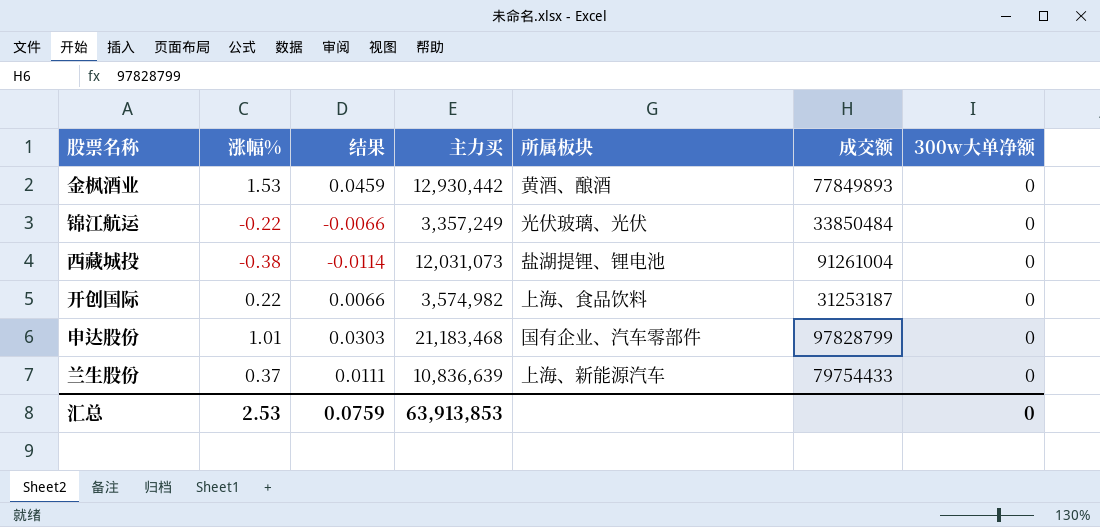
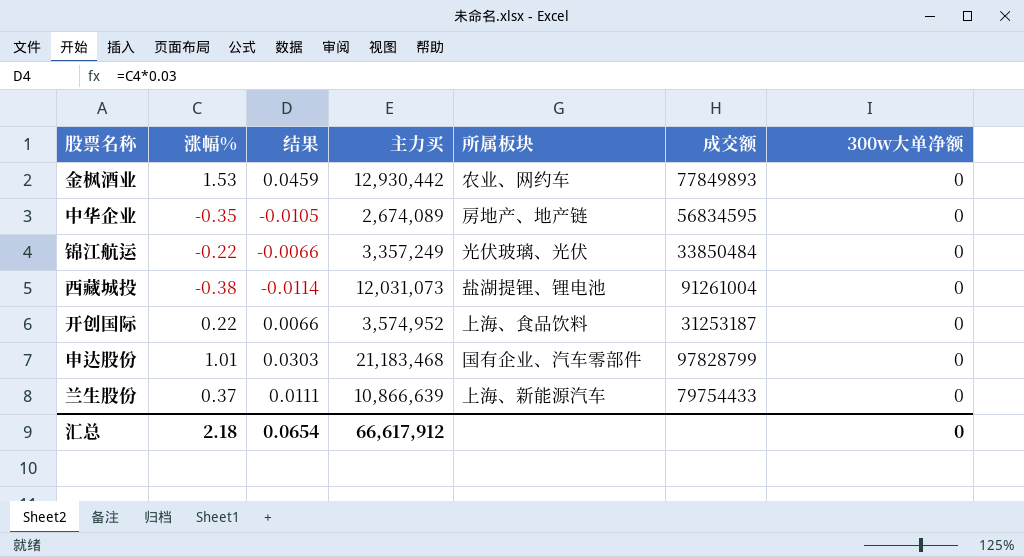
金枫酒业 | 所属板块: 黄酒、酿酒 -> 农业、网约车
row 中华企业: none -> -0.35 | -0.0105 | 2,674,089 | 房地产、地产链 | 56834595 | 0
开创国际 | 主力买: 3,574,982 -> 3,574,952
兰生股份 | 主力买: 10,836,639 -> 10,866,639
汇总 | 涨幅%: 2.53 -> 2.18
汇总 | 结果: 0.0759 -> 0.0654
汇总 | 主力买: 63,913,853 -> 66,617,912

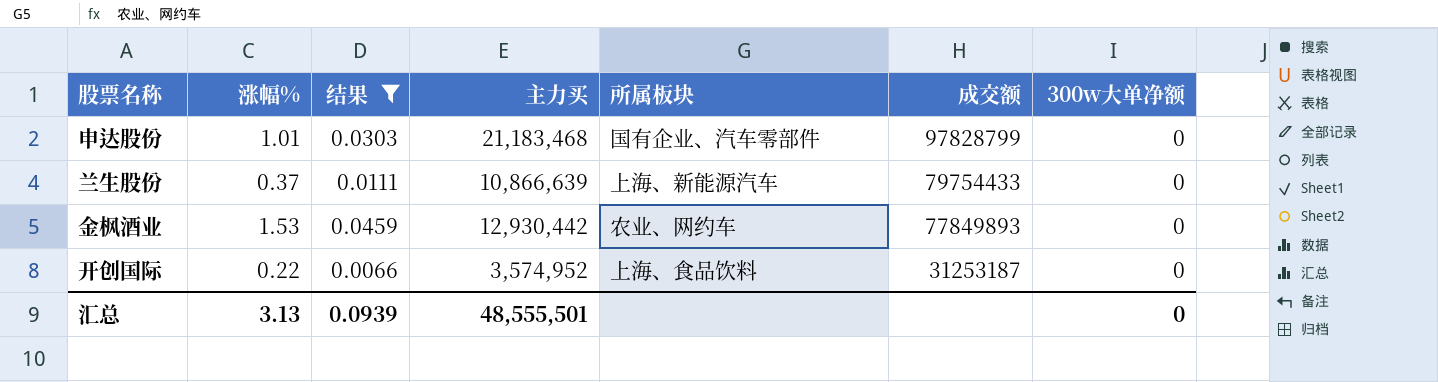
filter: none -> 结果 >= 0.0066
row order: none -> 成交额 descending
汇总 | 涨幅%: 2.18 -> 3.13
汇总 | 结果: 0.0654 -> 0.0939
汇总 | 主力买: 66,617,912 -> 48,555,501

